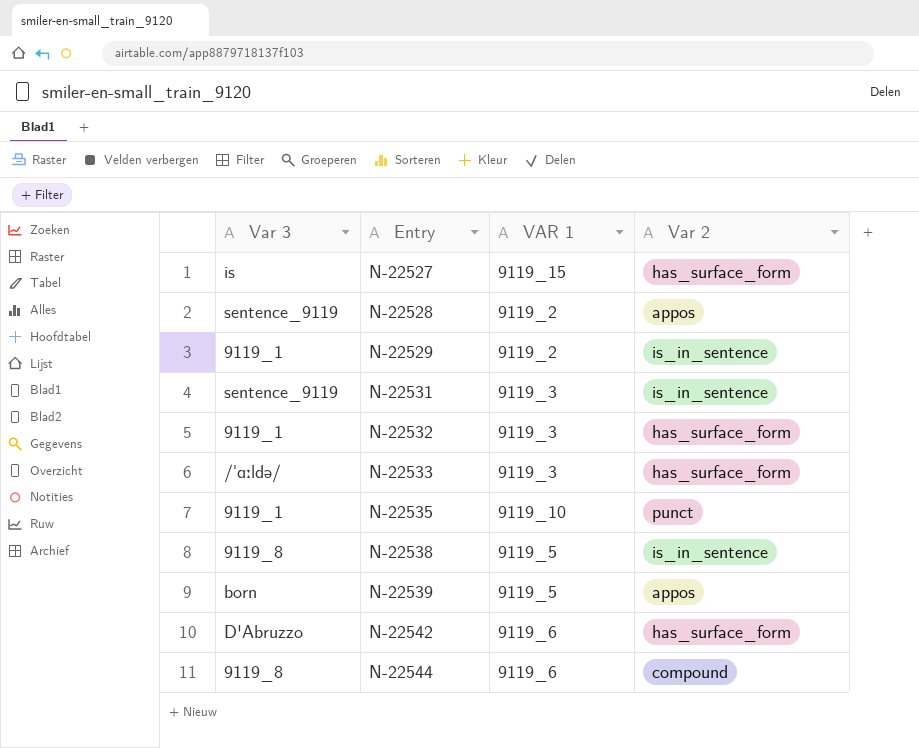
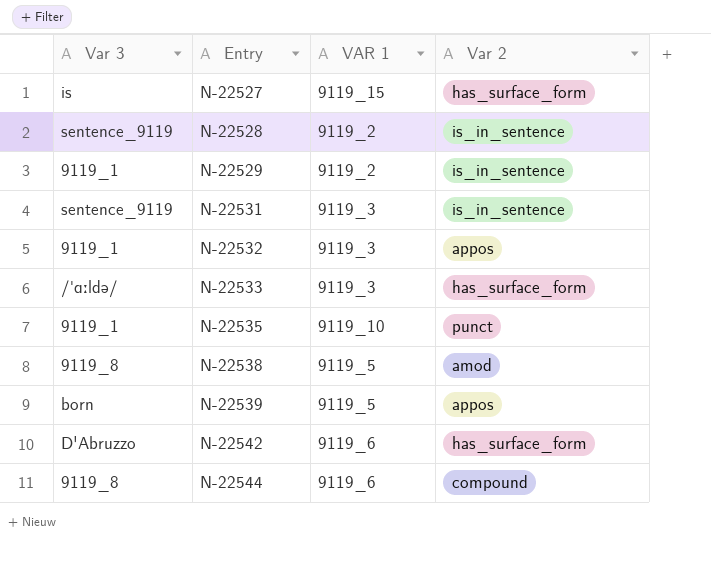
N-22528 | Var 2: appos -> is_in_sentence
N-22532 | Var 2: has_surface_form -> appos
N-22538 | Var 2: is_in_sentence -> amod

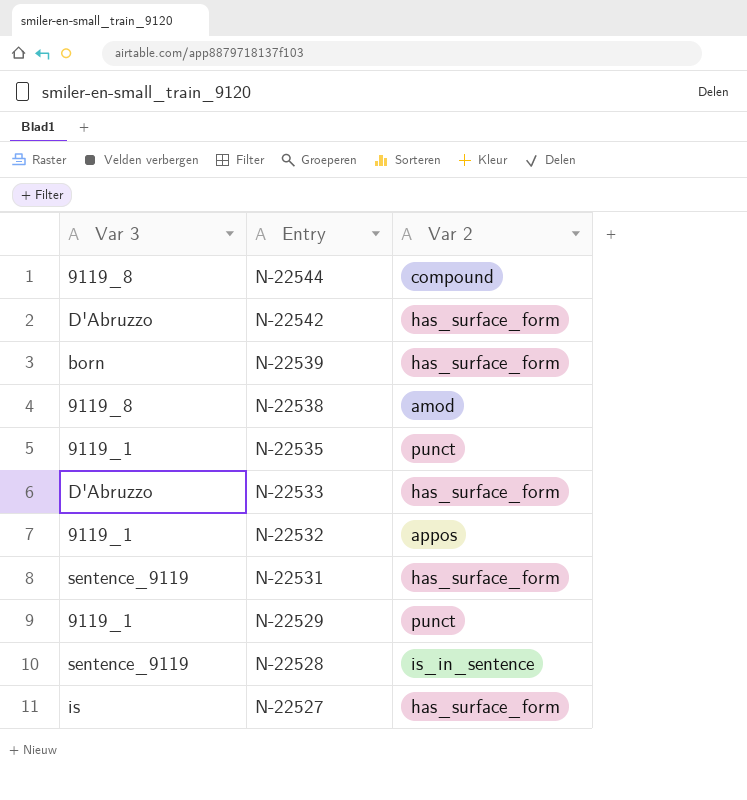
row order: Entry ascending -> Entry descending
column VAR 1 | position: 3 -> none
N-22539 | Var 2: appos -> has_surface_form
N-22533 | Var 3: /ˈɑːldə/ -> D'Abruzzo
N-22531 | Var 2: is_in_sentence -> has_surface_form
N-22529 | Var 2: is_in_sentence -> punct

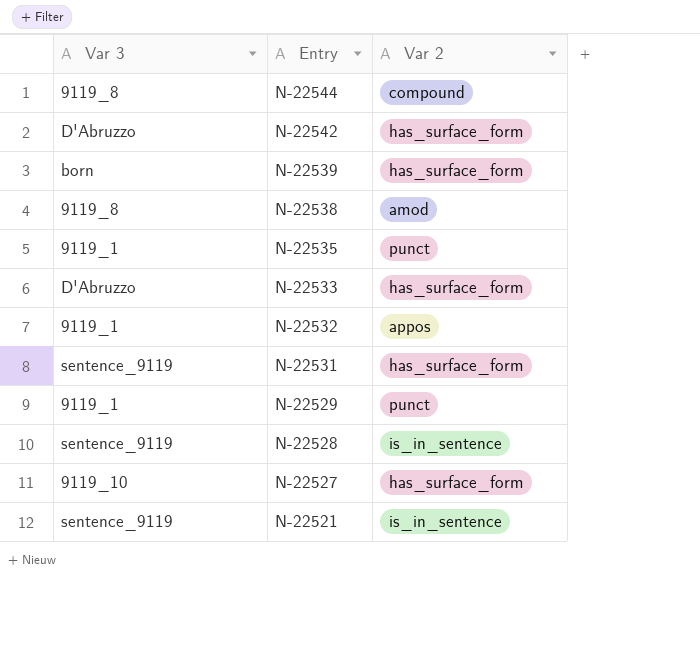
N-22527 | Var 3: is -> 9119_10
row N-22521: none -> sentence_9119 | is_in_sentence

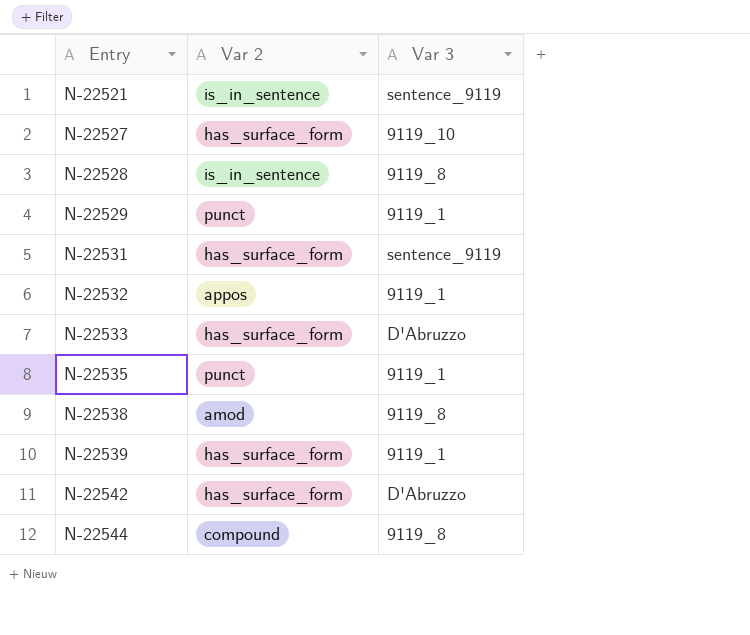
row order: Entry descending -> Entry ascending
column Var 3 | position: 1 -> 3
N-22528 | Var 3: sentence_9119 -> 9119_8
N-22539 | Var 3: born -> 9119_1

